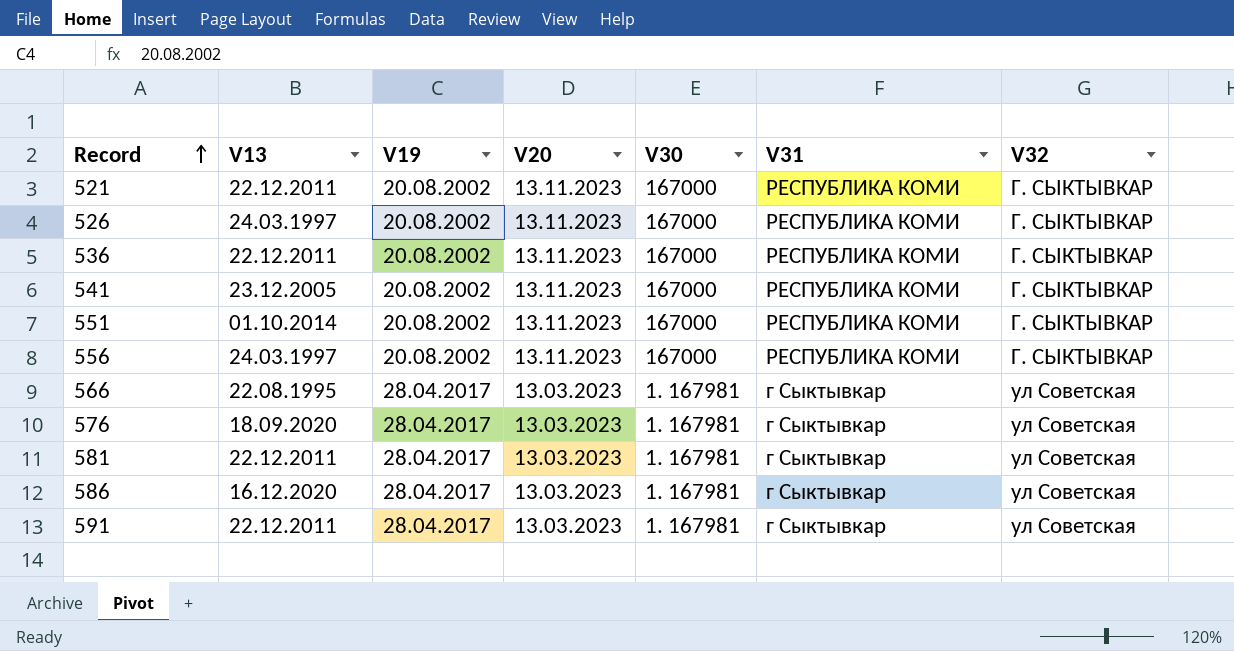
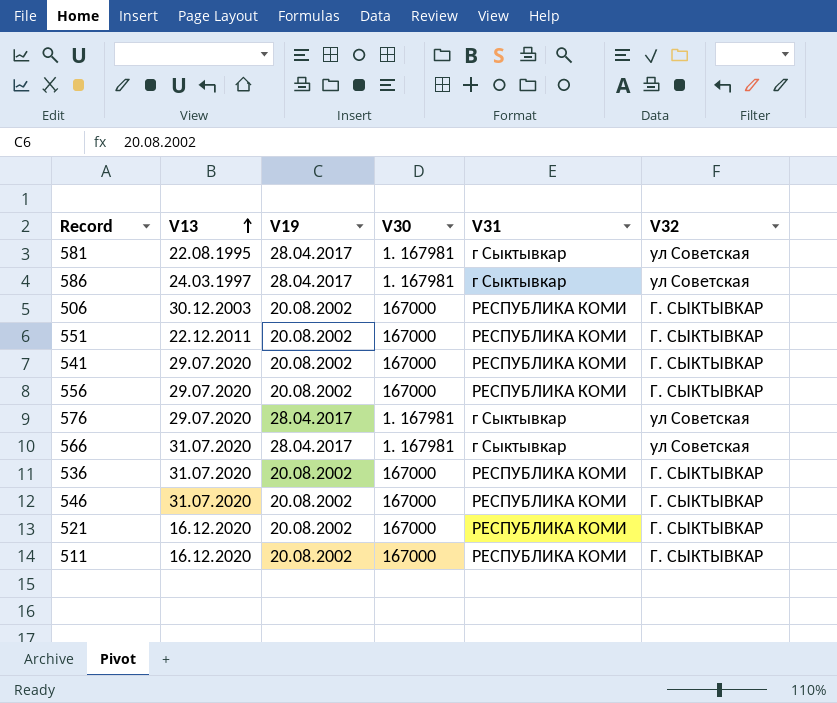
row order: Record ascending -> V13 ascending
column V20 | position: 4 -> none
row 526: 24.03.1997 | 20.08.2002 | 13.11.2023 | 167000 | РЕСПУБЛИКА КОМИ | Г. СЫКТЫВКАР -> none
row 591: 22.12.2011 | 28.04.2017 | 13.03.2023 | 1. 167981 | г Сыктывкар | ул Советская -> none
581 | V13: 22.12.2011 -> 22.08.1995
586 | V13: 16.12.2020 -> 24.03.1997
row 506: none -> 30.12.2003 | 20.08.2002 | 167000 | РЕСПУБЛИКА КОМИ | Г. СЫКТЫВКАР
551 | V13: 01.10.2014 -> 22.12.2011
541 | V13: 23.12.2005 -> 29.07.2020
556 | V13: 24.03.1997 -> 29.07.2020
576 | V13: 18.09.2020 -> 29.07.2020
566 | V13: 22.08.1995 -> 31.07.2020
536 | V13: 22.12.2011 -> 31.07.2020
row 546: none -> 31.07.2020 | 20.08.2002 | 167000 | РЕСПУБЛИКА КОМИ | Г. СЫКТЫВКАР
521 | V13: 22.12.2011 -> 16.12.2020
row 511: none -> 16.12.2020 | 20.08.2002 | 167000 | РЕСПУБЛИКА КОМИ | Г. СЫКТЫВКАР

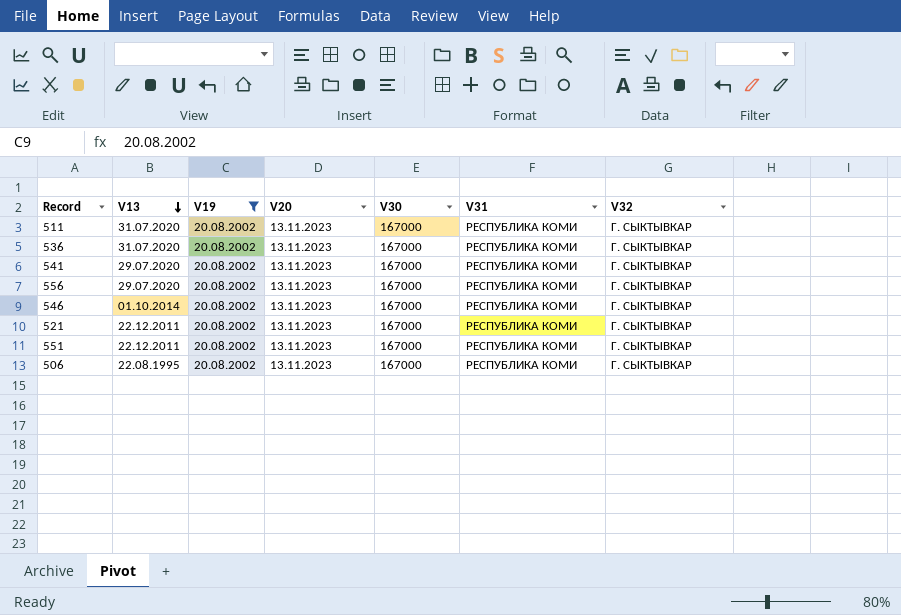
filter: none -> V19 = 20.08.2002
row order: V13 ascending -> V13 descending
column V20 | position: none -> 4
511 | V13: 16.12.2020 -> 31.07.2020
546 | V13: 31.07.2020 -> 01.10.2014
521 | V13: 16.12.2020 -> 22.12.2011
506 | V13: 30.12.2003 -> 22.08.1995

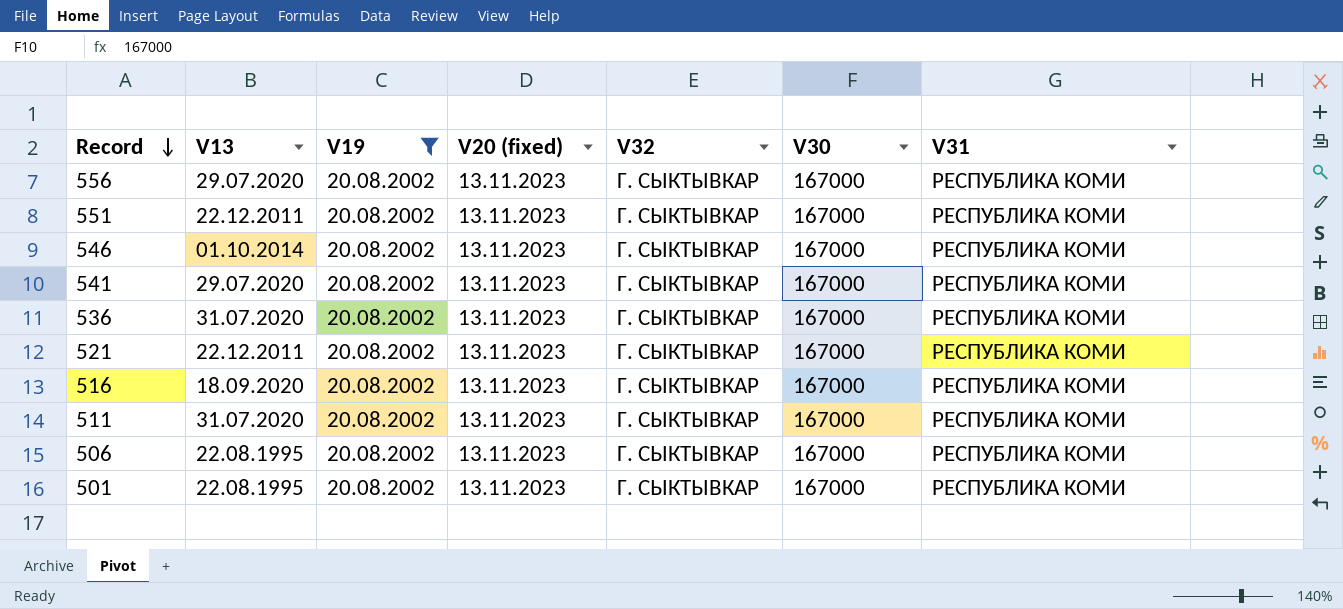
row order: V13 descending -> Record descending
column name: V20 -> V20 (fixed)
column V32 | position: 7 -> 5
row 516: none -> 18.09.2020 | 20.08.2002 | 13.11.2023 | Г. СЫКТЫВКАР | 167000 | РЕСПУБЛИКА КОМИ
row 501: none -> 22.08.1995 | 20.08.2002 | 13.11.2023 | Г. СЫКТЫВКАР | 167000 | РЕСПУБЛИКА КОМИ

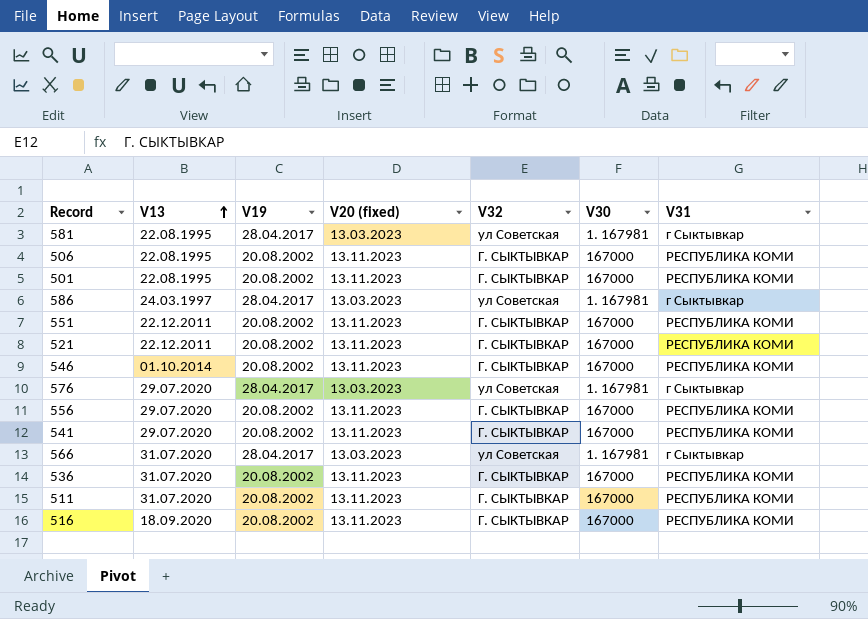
filter: V19 = 20.08.2002 -> none
row order: Record descending -> V13 ascending

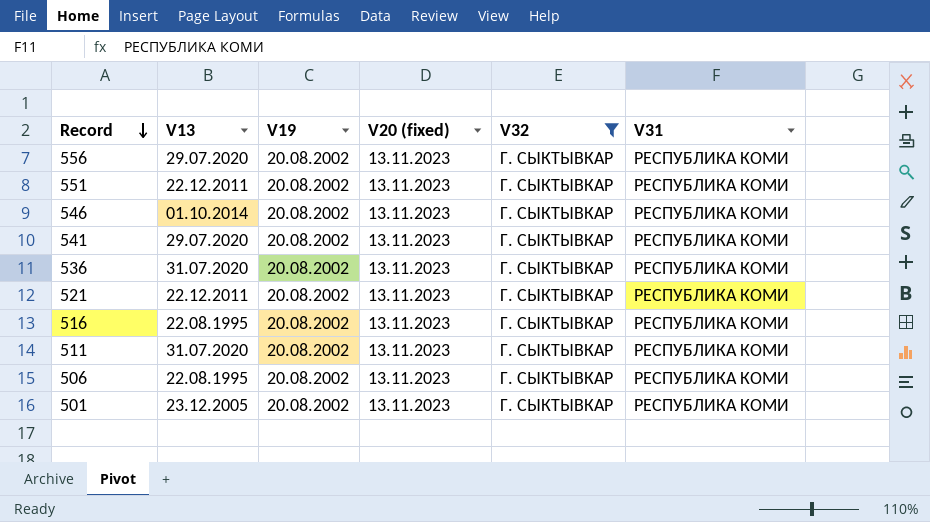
filter: none -> V32 = Г. СЫКТЫВКАР
row order: V13 ascending -> Record descending
column V30 | position: 6 -> none
516 | V13: 18.09.2020 -> 22.08.1995
501 | V13: 22.08.1995 -> 23.12.2005

